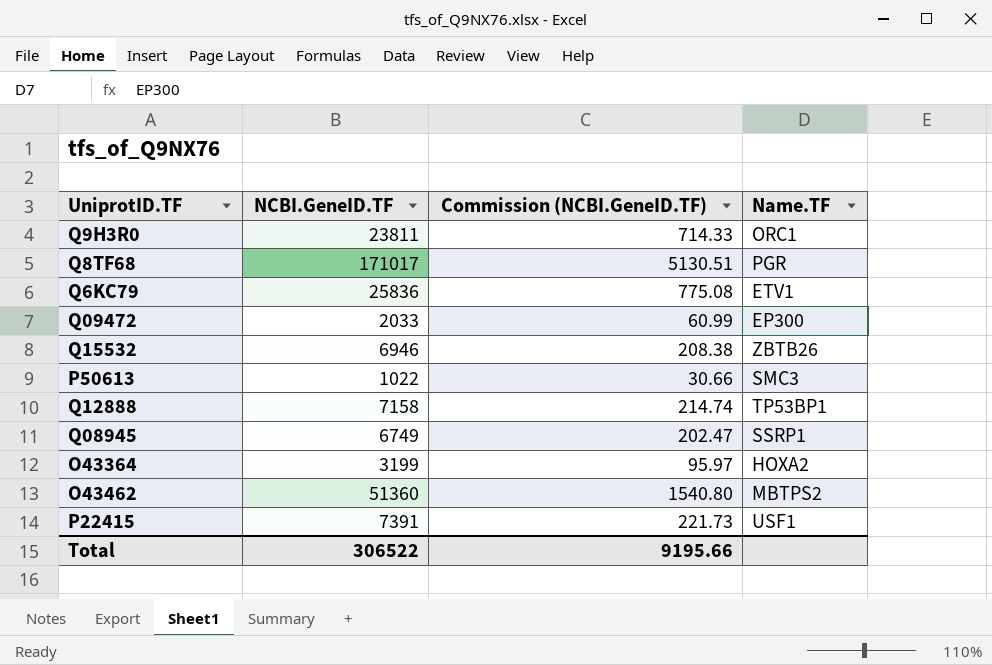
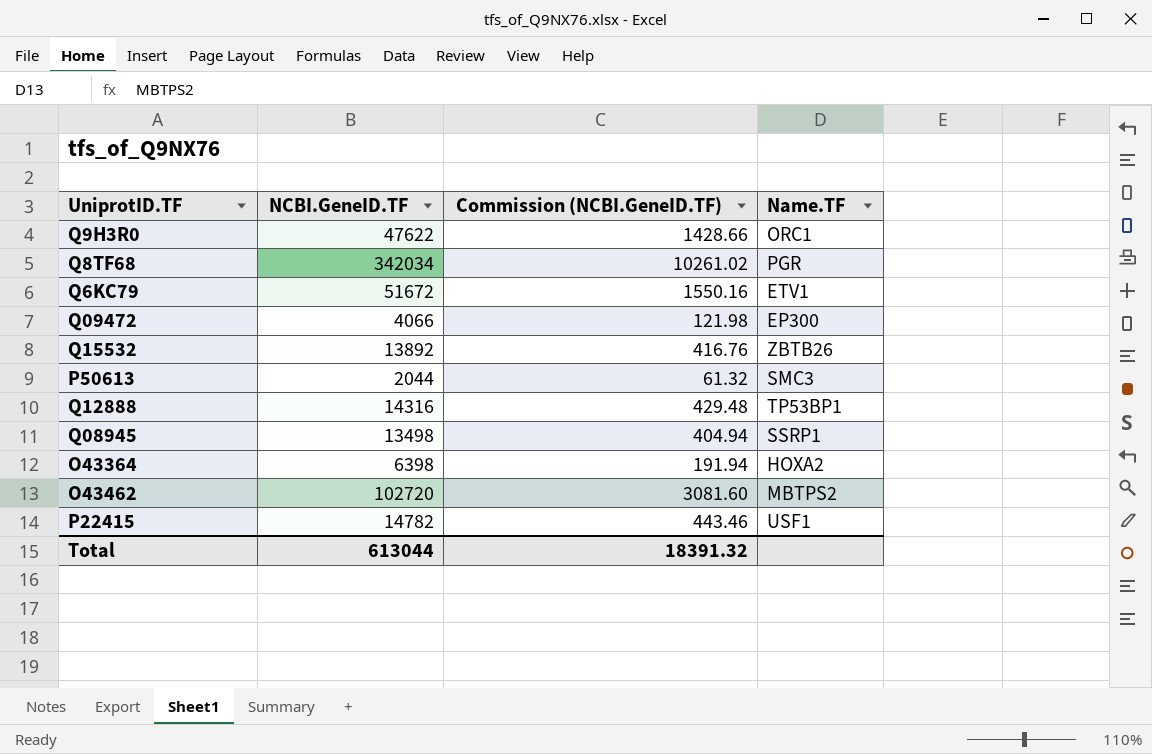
Q9H3R0 | NCBI.GeneID.TF: 23811 -> 47622
Q9H3R0 | Commission (NCBI.GeneID.TF): 714.33 -> 1428.66
Q8TF68 | NCBI.GeneID.TF: 171017 -> 342034
Q8TF68 | Commission (NCBI.GeneID.TF): 5130.51 -> 10261.02
Q6KC79 | NCBI.GeneID.TF: 25836 -> 51672
Q6KC79 | Commission (NCBI.GeneID.TF): 775.08 -> 1550.16
Q09472 | NCBI.GeneID.TF: 2033 -> 4066
Q09472 | Commission (NCBI.GeneID.TF): 60.99 -> 121.98
Q15532 | NCBI.GeneID.TF: 6946 -> 13892
Q15532 | Commission (NCBI.GeneID.TF): 208.38 -> 416.76
P50613 | NCBI.GeneID.TF: 1022 -> 2044
P50613 | Commission (NCBI.GeneID.TF): 30.66 -> 61.32
Q12888 | NCBI.GeneID.TF: 7158 -> 14316
Q12888 | Commission (NCBI.GeneID.TF): 214.74 -> 429.48
Q08945 | NCBI.GeneID.TF: 6749 -> 13498
Q08945 | Commission (NCBI.GeneID.TF): 202.47 -> 404.94
O43364 | NCBI.GeneID.TF: 3199 -> 6398
O43364 | Commission (NCBI.GeneID.TF): 95.97 -> 191.94
O43462 | NCBI.GeneID.TF: 51360 -> 102720
O43462 | Commission (NCBI.GeneID.TF): 1540.80 -> 3081.60
P22415 | NCBI.GeneID.TF: 7391 -> 14782
P22415 | Commission (NCBI.GeneID.TF): 221.73 -> 443.46
Total | NCBI.GeneID.TF: 306522 -> 613044
Total | Commission (NCBI.GeneID.TF): 9195.66 -> 18391.32

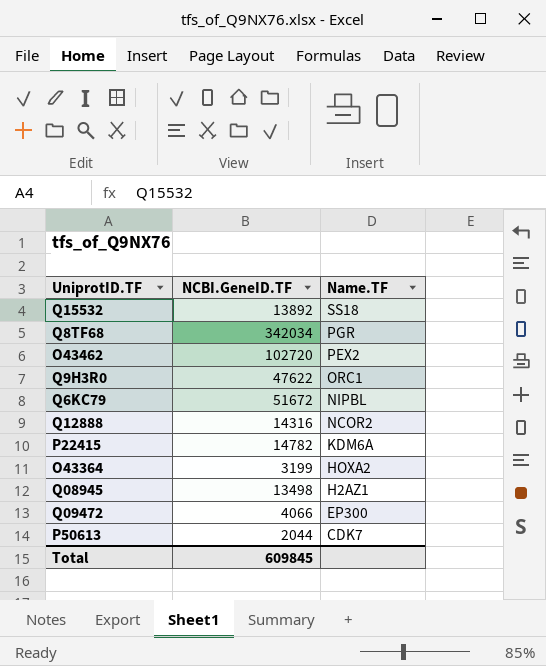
row order: none -> Name.TF descending
column Commission (NCBI.GeneID.TF) | formula: [NCBI.GeneID.TF] * 0.03 -> none
Q15532 | Name.TF: ZBTB26 -> SS18
O43462 | Name.TF: MBTPS2 -> PEX2
Q6KC79 | Name.TF: ETV1 -> NIPBL
Q12888 | Name.TF: TP53BP1 -> NCOR2
P22415 | Name.TF: USF1 -> KDM6A
O43364 | NCBI.GeneID.TF: 6398 -> 3199
Q08945 | Name.TF: SSRP1 -> H2AZ1
P50613 | Name.TF: SMC3 -> CDK7
Total | NCBI.GeneID.TF: 613044 -> 609845

